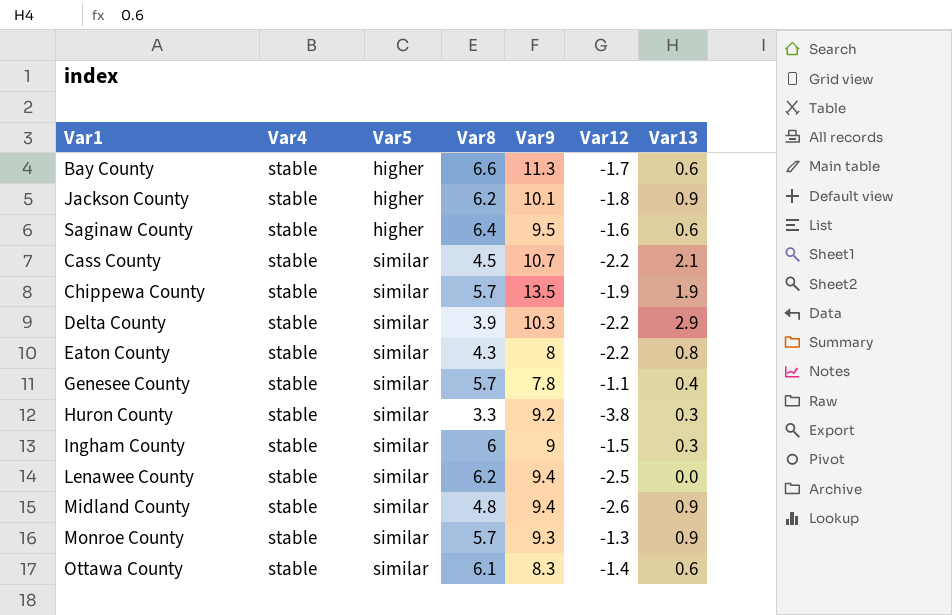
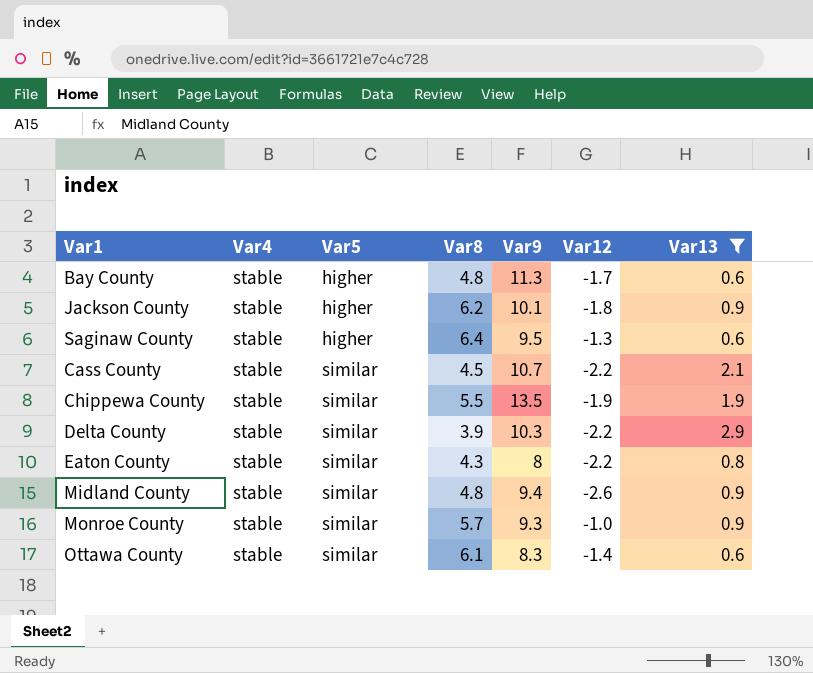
filter: none -> Var13 >= 0.6
Bay County | Var8: 6.6 -> 4.8
Saginaw County | Var12: -1.6 -> -1.3
Chippewa County | Var8: 5.7 -> 5.5
Monroe County | Var12: -1.3 -> -1.0

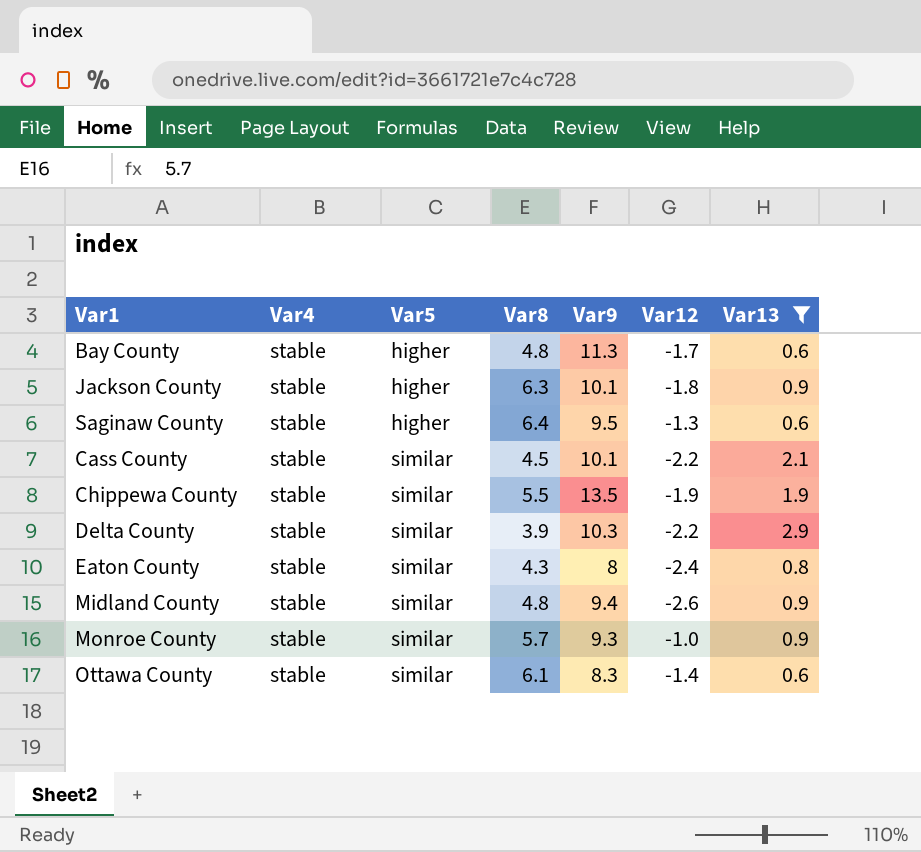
Jackson County | Var8: 6.2 -> 6.3
Cass County | Var9: 10.7 -> 10.1
Eaton County | Var12: -2.2 -> -2.4

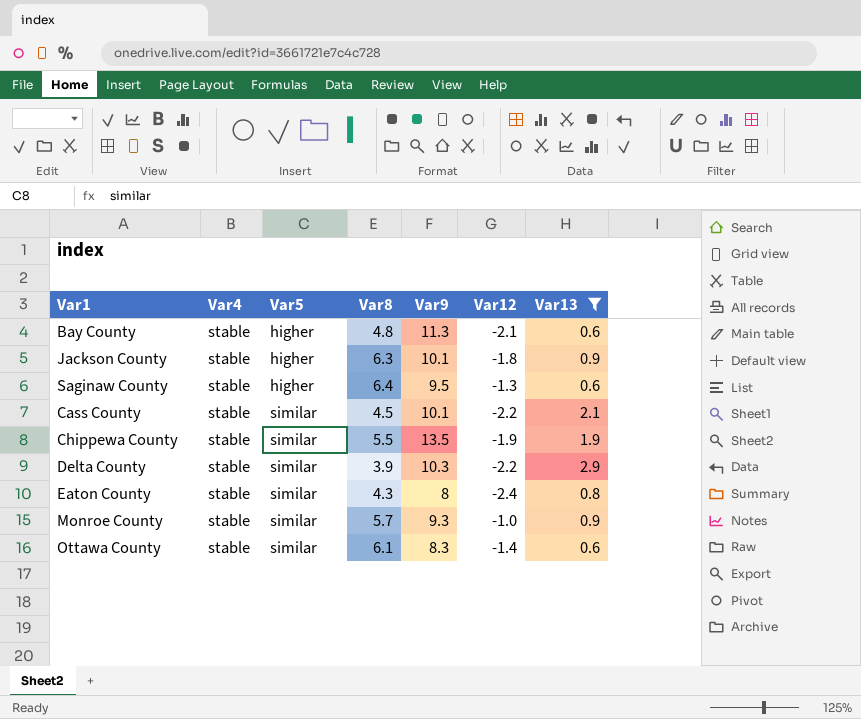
row Midland County: stable | similar | 4.8 | 9.4 | -2.6 | 0.9 -> none
Bay County | Var12: -1.7 -> -2.1

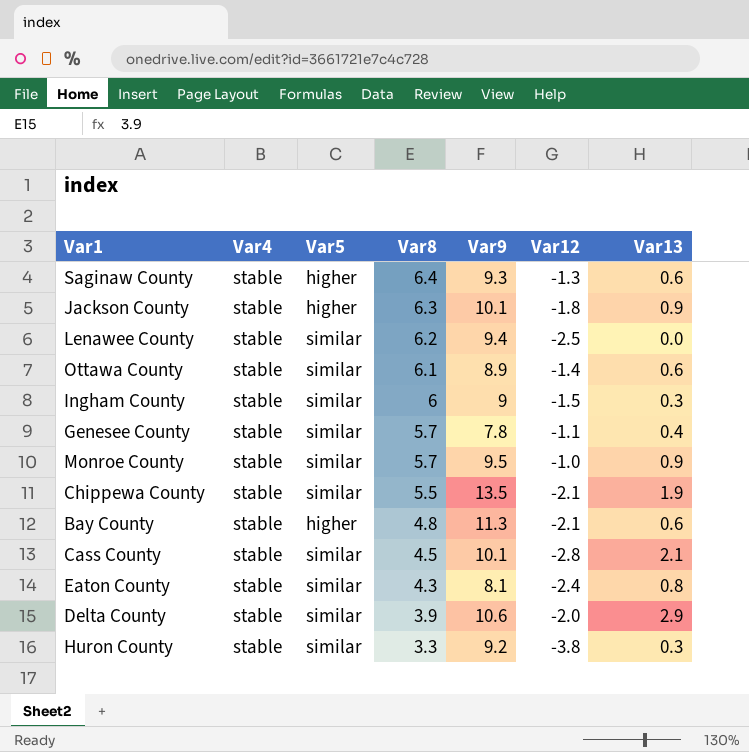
filter: Var13 >= 0.6 -> none
row order: Var5 ascending -> Var8 descending
Saginaw County | Var9: 9.5 -> 9.3
Ottawa County | Var9: 8.3 -> 8.9
Monroe County | Var9: 9.3 -> 9.5
Chippewa County | Var12: -1.9 -> -2.1
Cass County | Var12: -2.2 -> -2.8
Eaton County | Var9: 8 -> 8.1
Delta County | Var9: 10.3 -> 10.6
Delta County | Var12: -2.2 -> -2.0

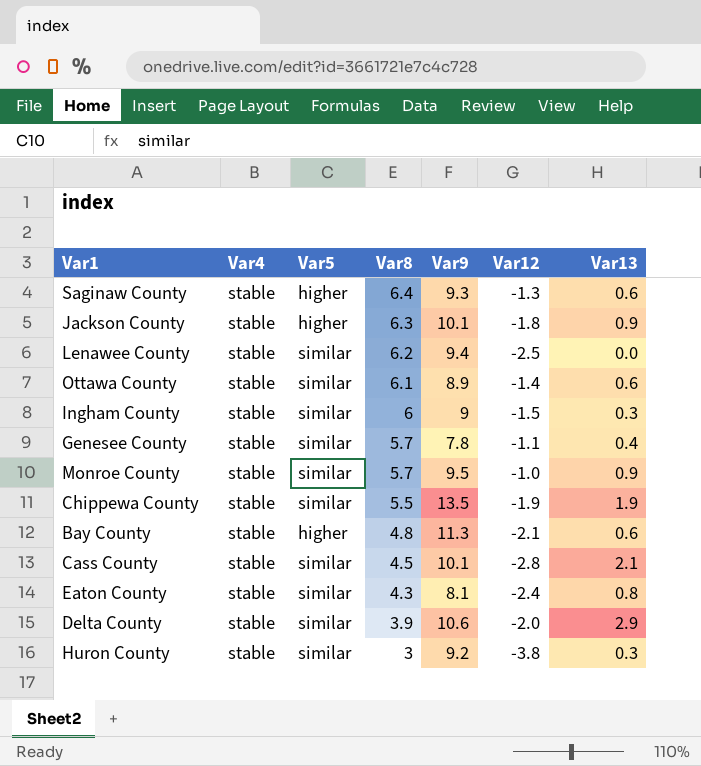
Chippewa County | Var12: -2.1 -> -1.9
Huron County | Var8: 3.3 -> 3

